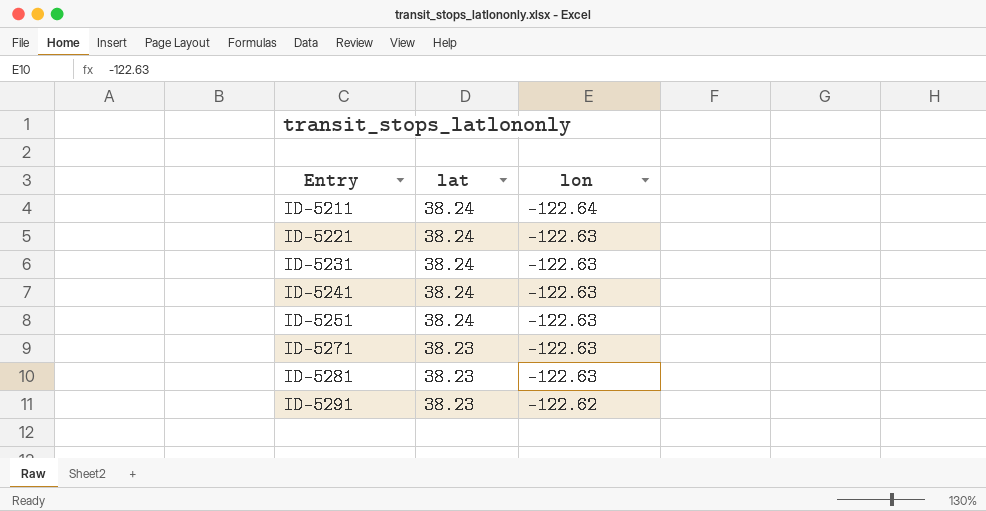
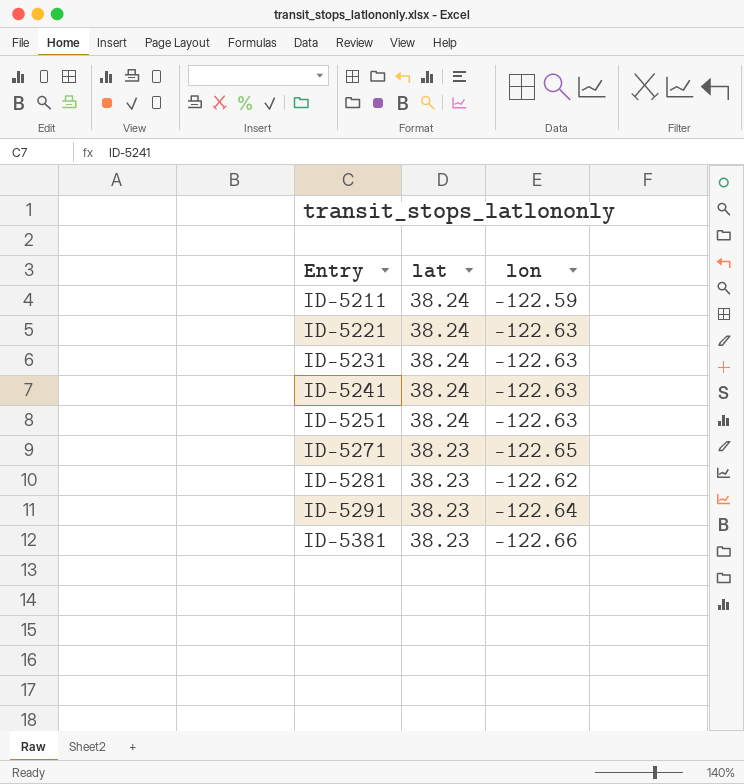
ID-5211 | lon: -122.64 -> -122.59
ID-5271 | lon: -122.63 -> -122.65
ID-5281 | lon: -122.63 -> -122.62
ID-5291 | lon: -122.62 -> -122.64
row ID-5381: none -> 38.23 | -122.66

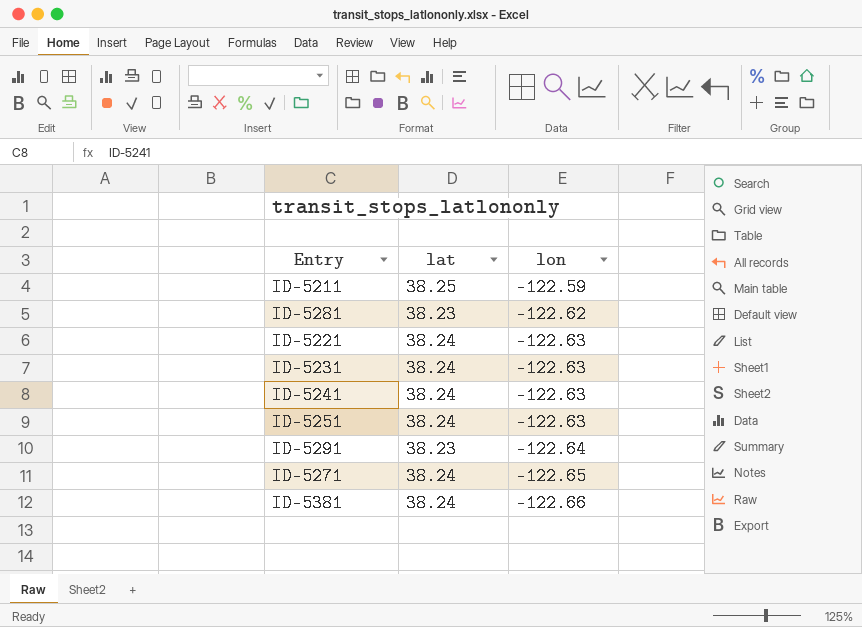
row order: Entry ascending -> lon descending
ID-5211 | lat: 38.24 -> 38.25
ID-5271 | lat: 38.23 -> 38.24
ID-5381 | lat: 38.23 -> 38.24

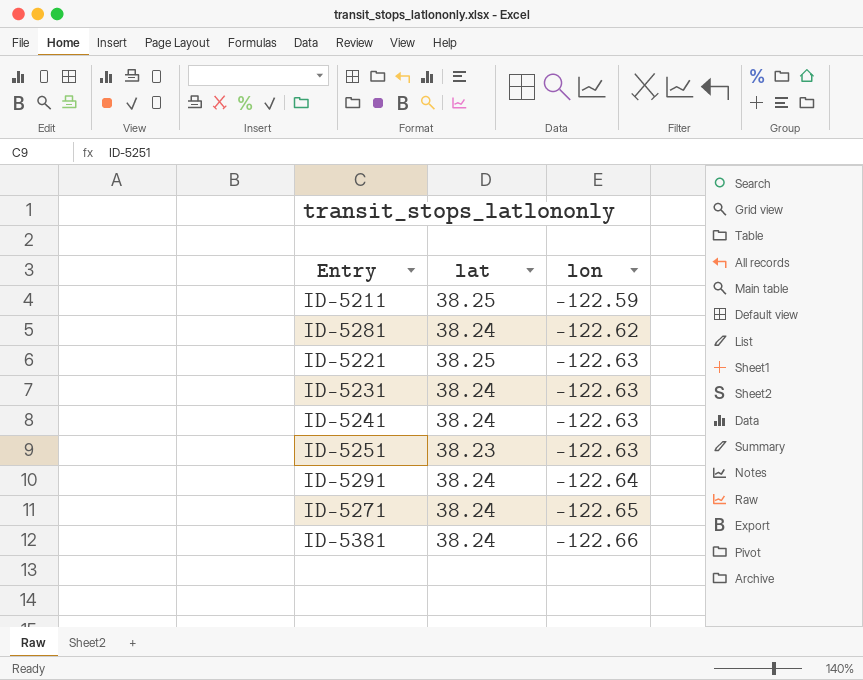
ID-5281 | lat: 38.23 -> 38.24
ID-5221 | lat: 38.24 -> 38.25
ID-5251 | lat: 38.24 -> 38.23
ID-5291 | lat: 38.23 -> 38.24

